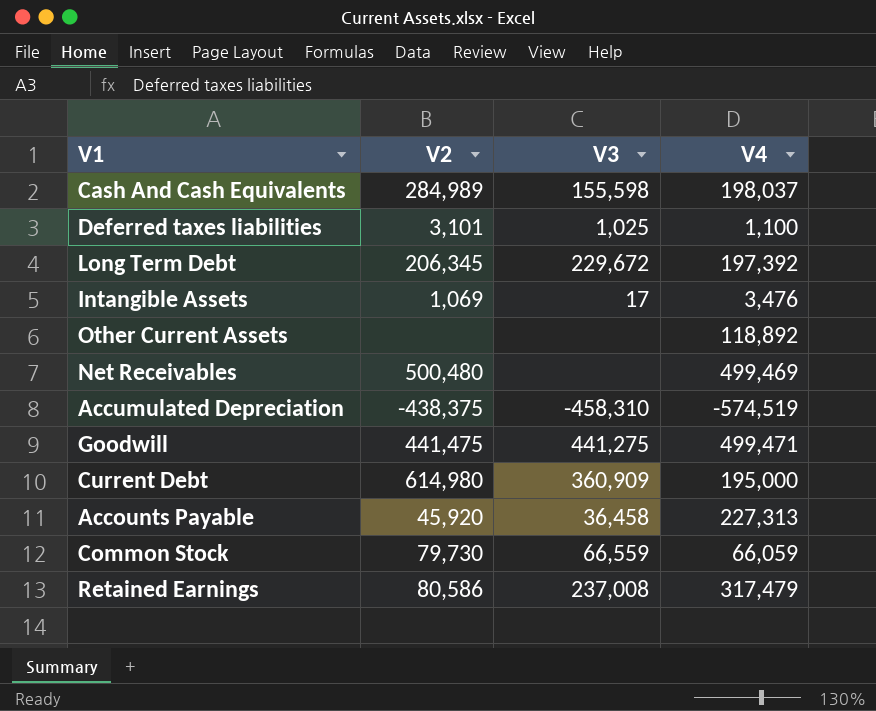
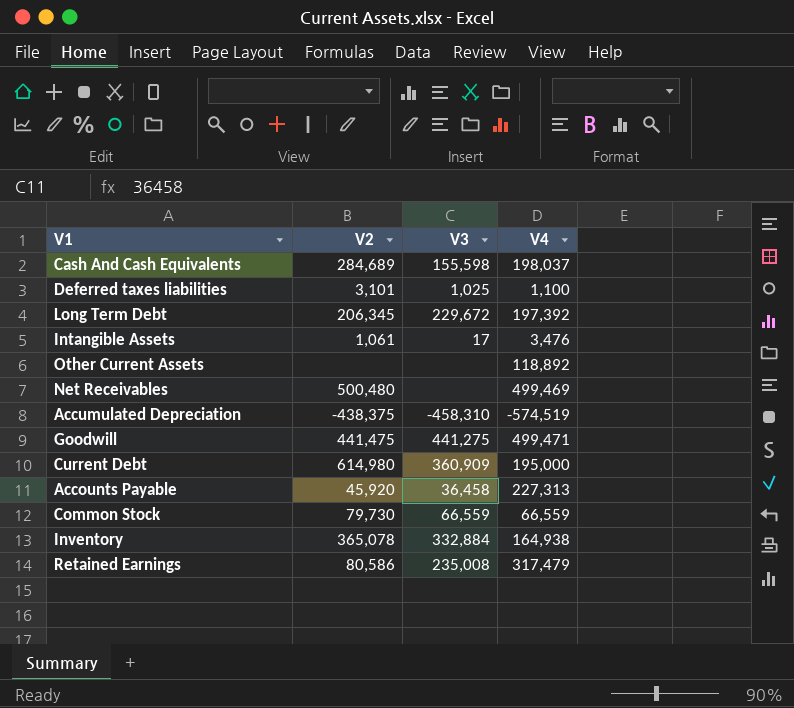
Cash And Cash Equivalents | V2: 284,989 -> 284,689
Intangible Assets | V2: 1,069 -> 1,061
Common Stock | V4: 66,059 -> 66,559
row Inventory: none -> 365,078 | 332,884 | 164,938
Retained Earnings | V3: 237,008 -> 235,008

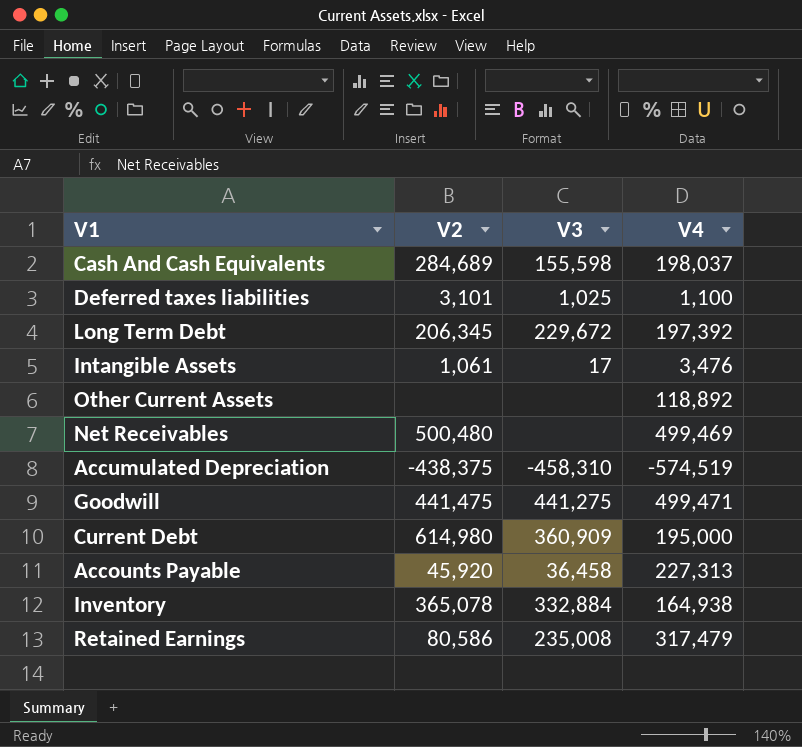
row Common Stock: 79,730 | 66,559 | 66,559 -> none

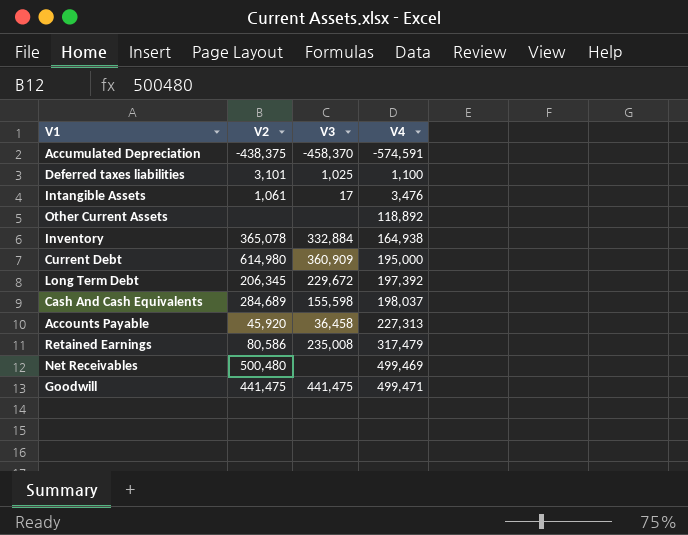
row order: none -> V4 ascending
Accumulated Depreciation | V3: -458,310 -> -458,370
Accumulated Depreciation | V4: -574,519 -> -574,591
Goodwill | V3: 441,275 -> 441,475

